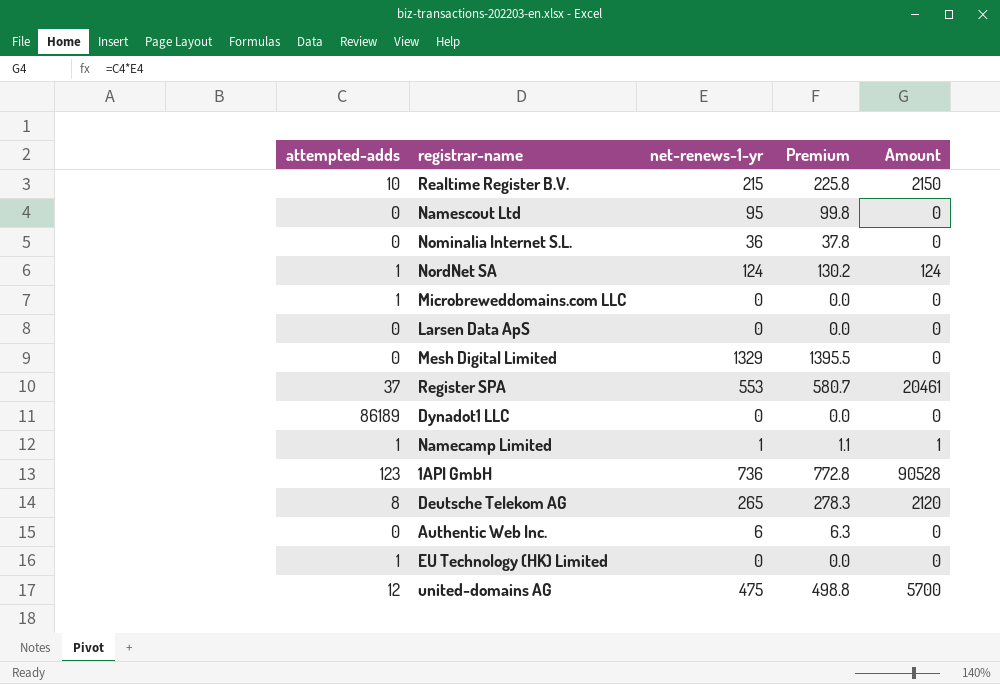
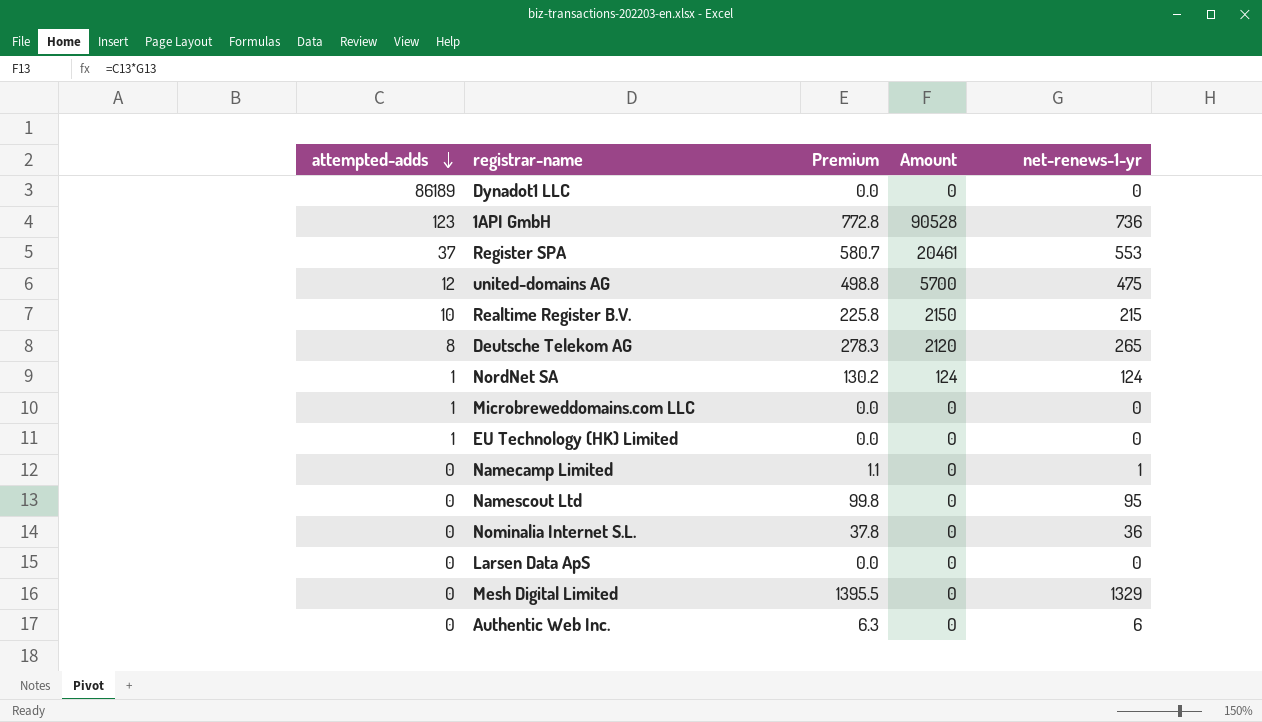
row order: none -> attempted-adds descending
column net-renews-1-yr | position: 3 -> 5
Namecamp Limited | attempted-adds: 1 -> 0
Namecamp Limited | Amount: 1 -> 0

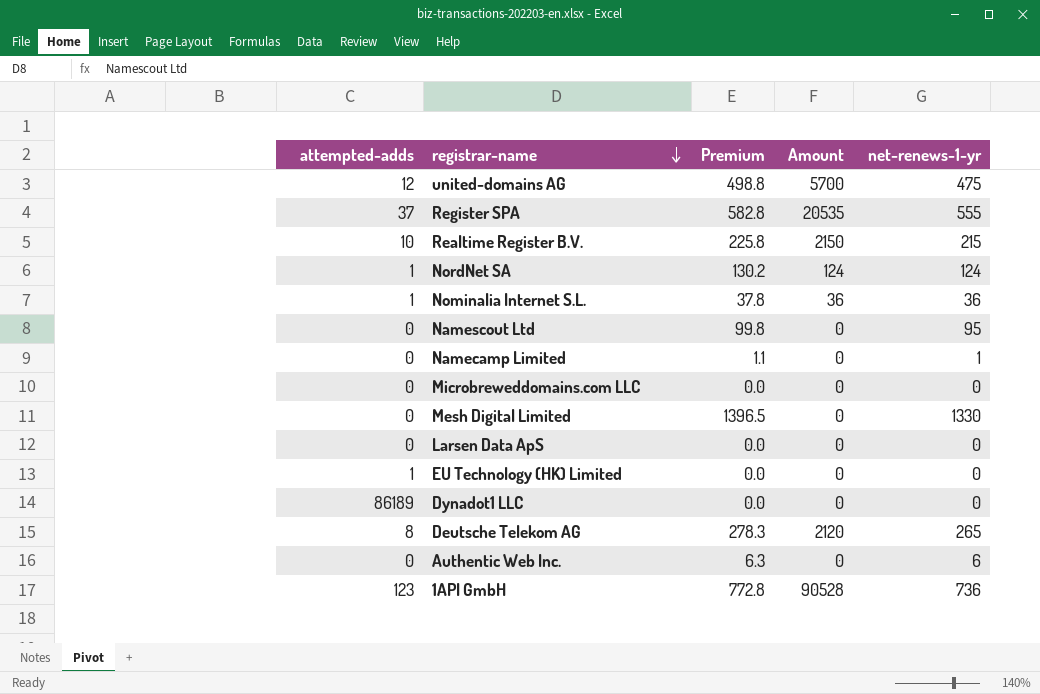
row order: attempted-adds descending -> registrar-name descending
Register SPA | Premium: 580.7 -> 582.8
Register SPA | Amount: 20461 -> 20535
Register SPA | net-renews-1-yr: 553 -> 555
Nominalia Internet S.L. | attempted-adds: 0 -> 1
Nominalia Internet S.L. | Amount: 0 -> 36
Microbreweddomains.com LLC | attempted-adds: 1 -> 0
Mesh Digital Limited | Premium: 1395.5 -> 1396.5
Mesh Digital Limited | net-renews-1-yr: 1329 -> 1330

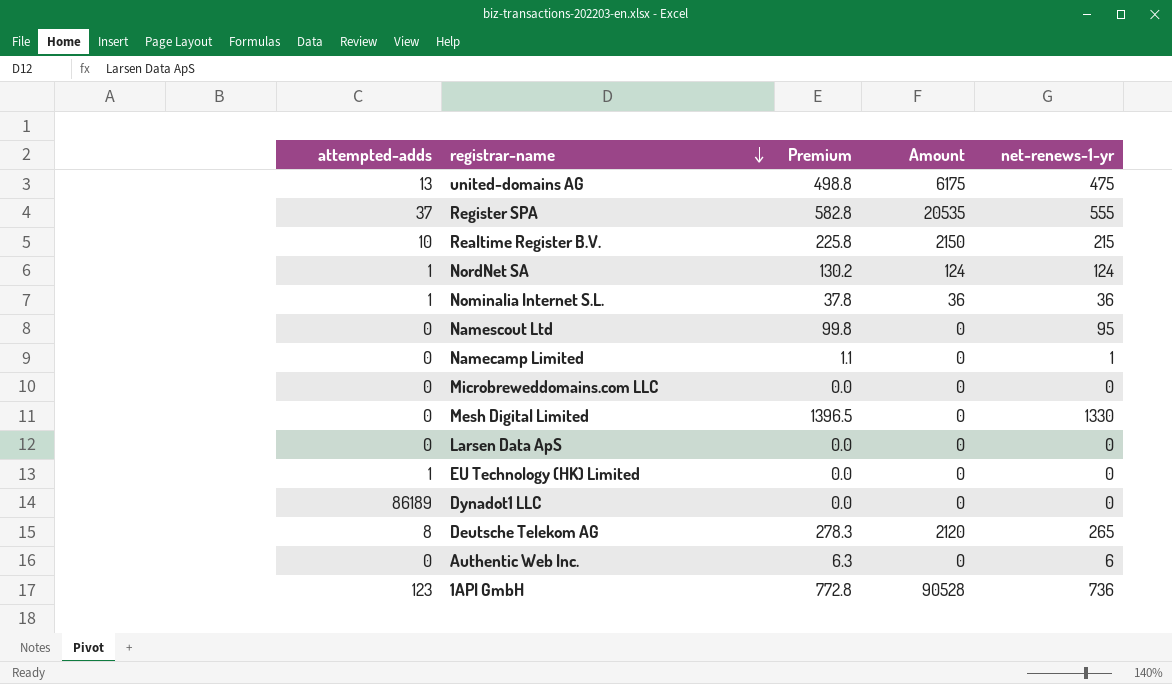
united-domains AG | attempted-adds: 12 -> 13
united-domains AG | Amount: 5700 -> 6175

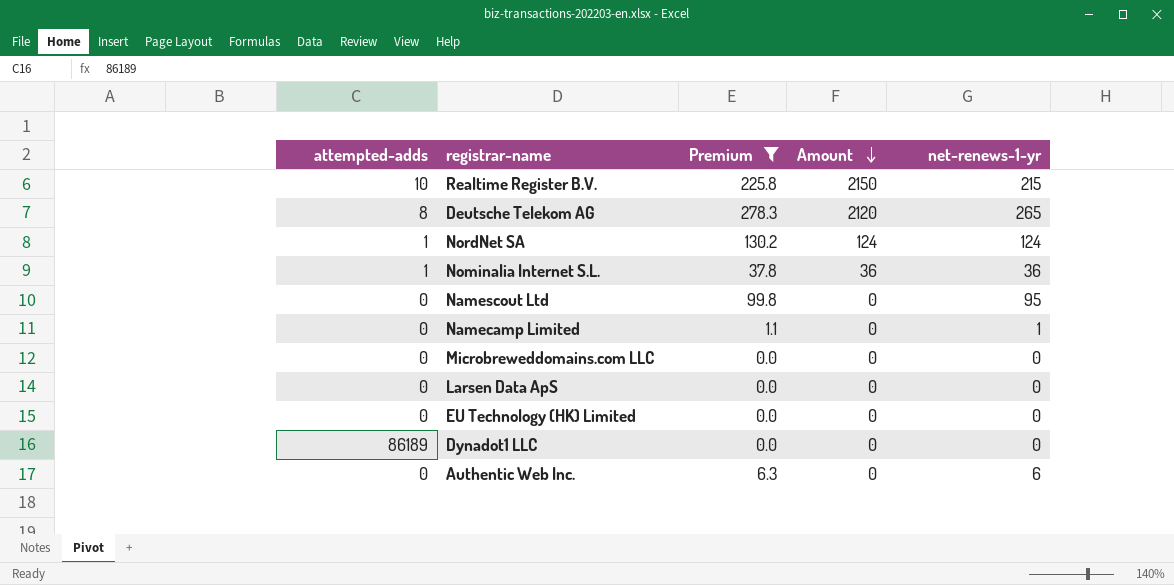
filter: none -> Premium <= 278.3
row order: registrar-name descending -> Amount descending
EU Technology (HK) Limited | attempted-adds: 1 -> 0

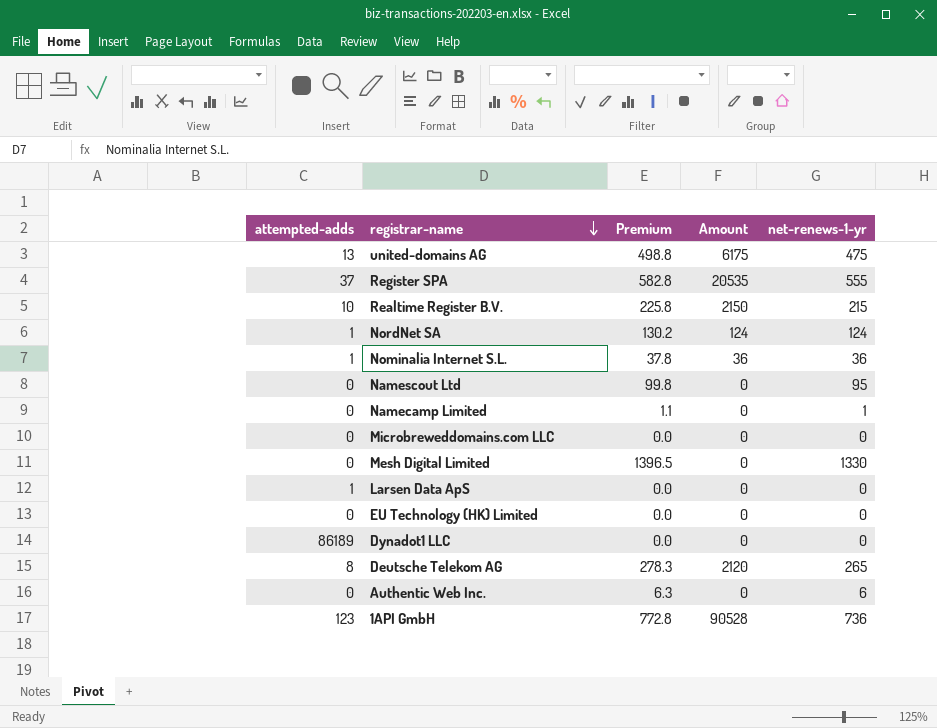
filter: Premium <= 278.3 -> none
row order: Amount descending -> registrar-name descending
Larsen Data ApS | attempted-adds: 0 -> 1

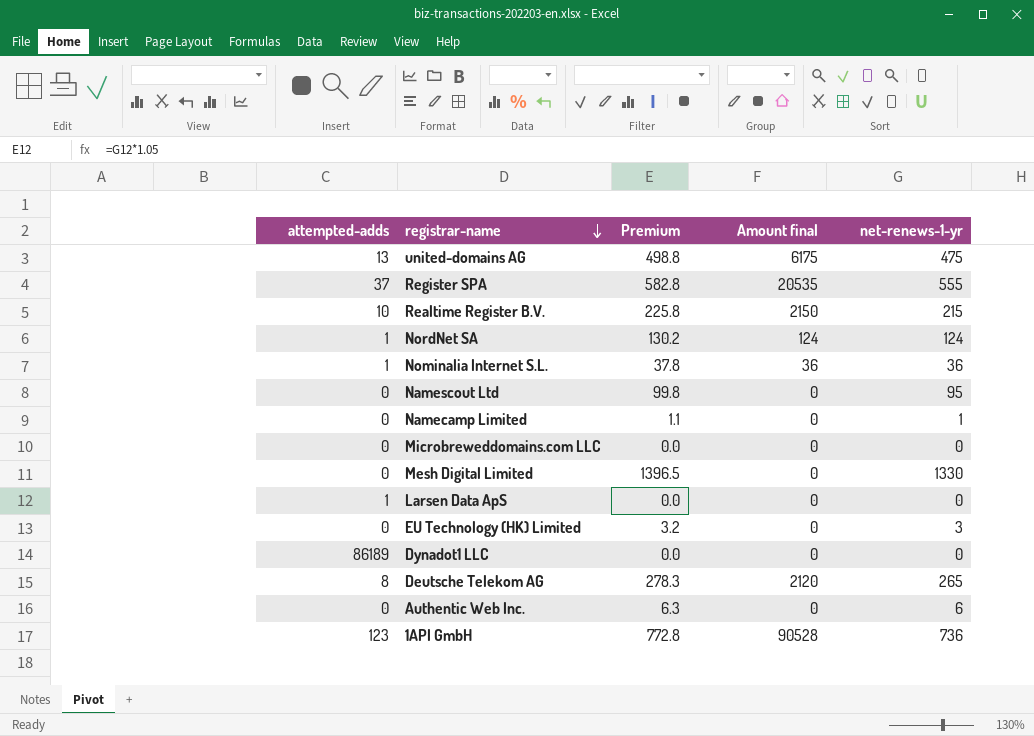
column name: Amount -> Amount final
EU Technology (HK) Limited | Premium: 0.0 -> 3.2
EU Technology (HK) Limited | net-renews-1-yr: 0 -> 3

